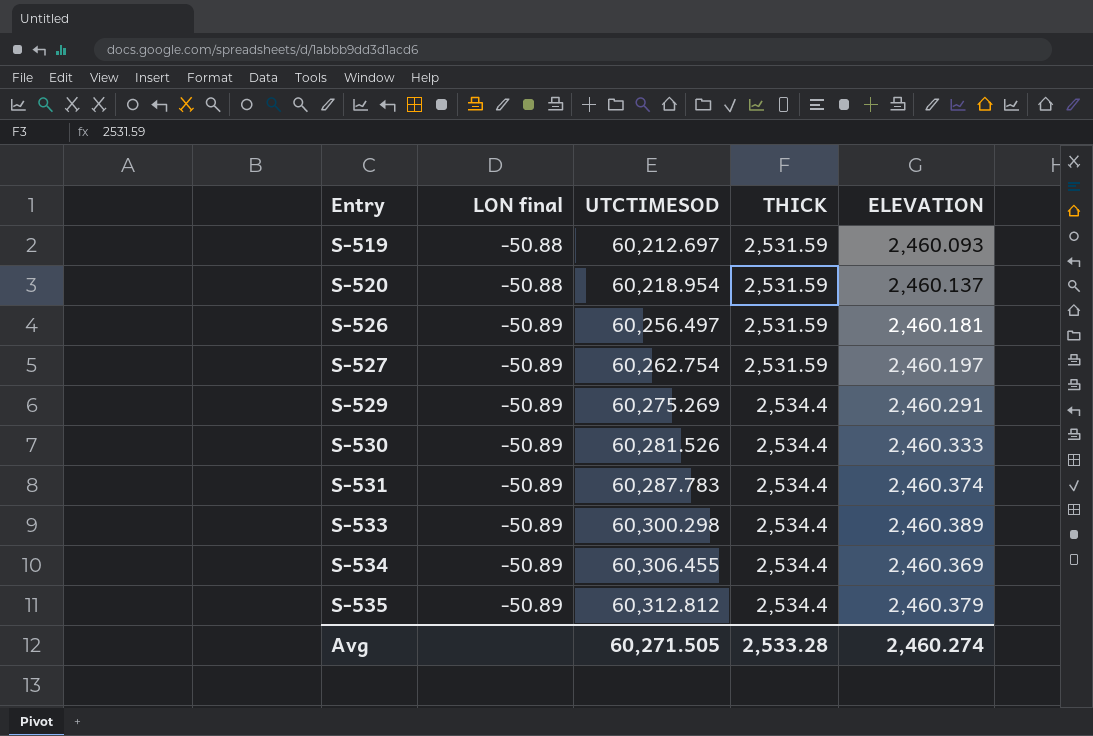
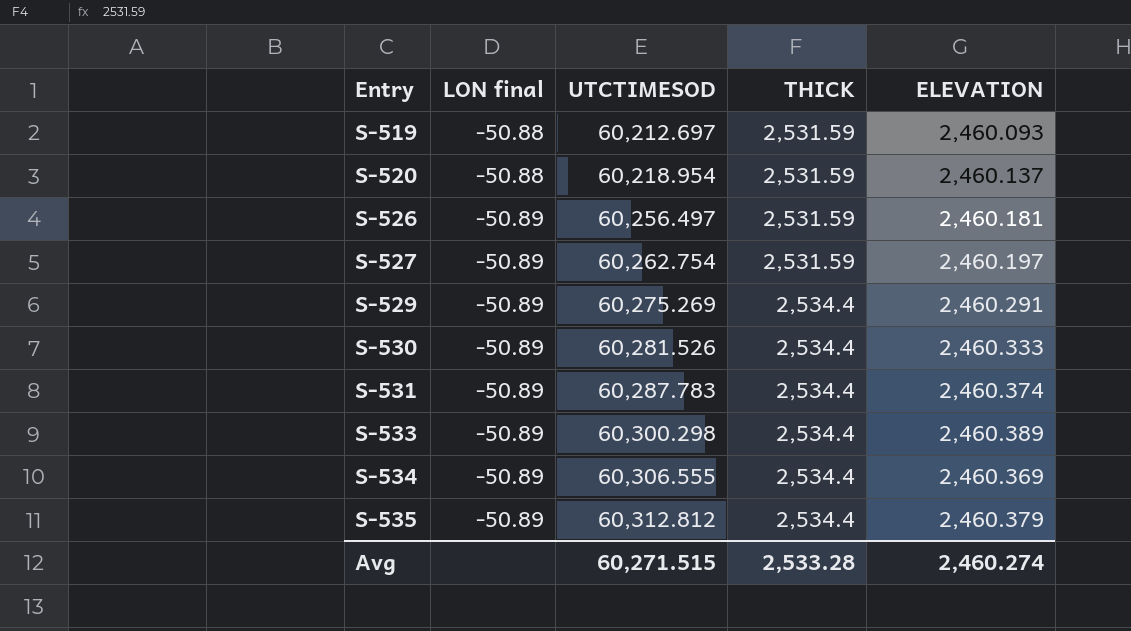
S-534 | UTCTIMESOD: 60,306.455 -> 60,306.555
Avg | UTCTIMESOD: 60,271.505 -> 60,271.515

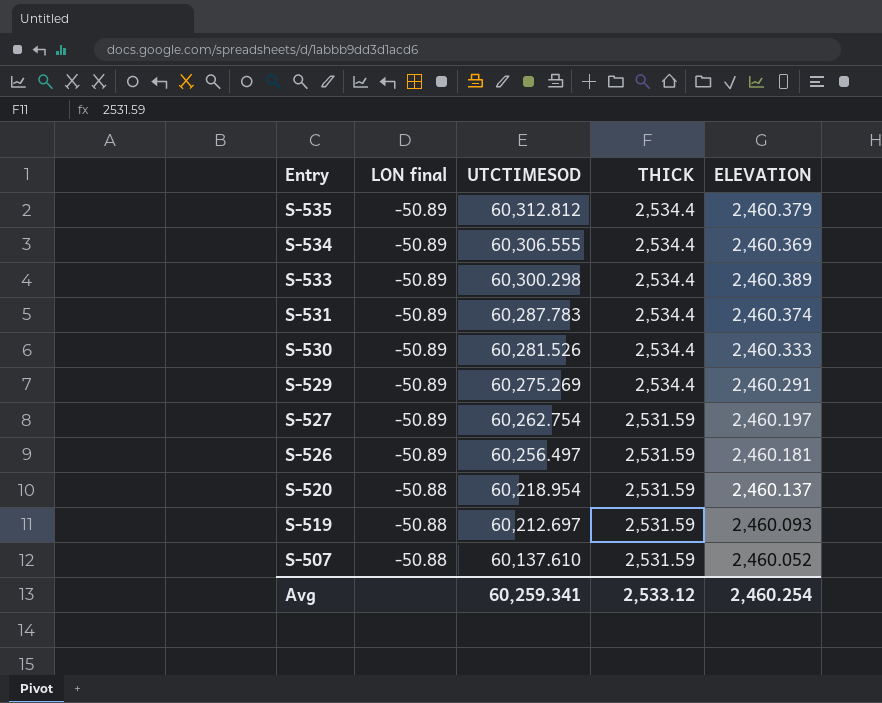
row order: Entry ascending -> Entry descending
row S-507: none -> -50.88 | 60,137.610 | 2,531.59 | 2,460.052
Avg | UTCTIMESOD: 60,271.515 -> 60,259.341
Avg | THICK: 2,533.28 -> 2,533.12
Avg | ELEVATION: 2,460.274 -> 2,460.254

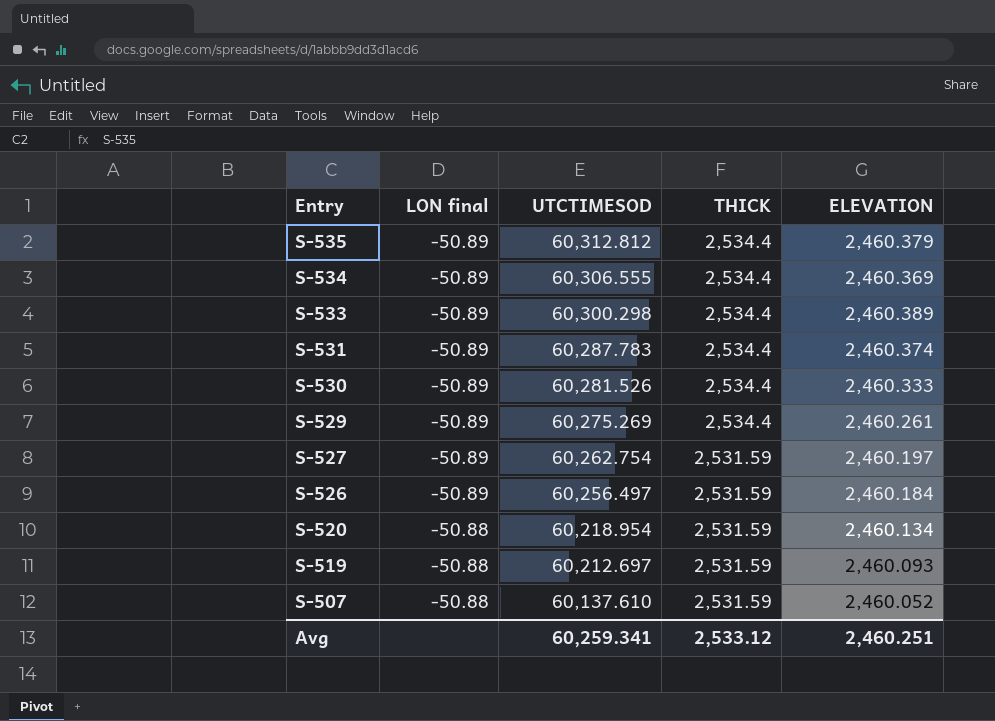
S-529 | ELEVATION: 2,460.291 -> 2,460.261
S-526 | ELEVATION: 2,460.181 -> 2,460.184
S-520 | ELEVATION: 2,460.137 -> 2,460.134
Avg | ELEVATION: 2,460.254 -> 2,460.251

